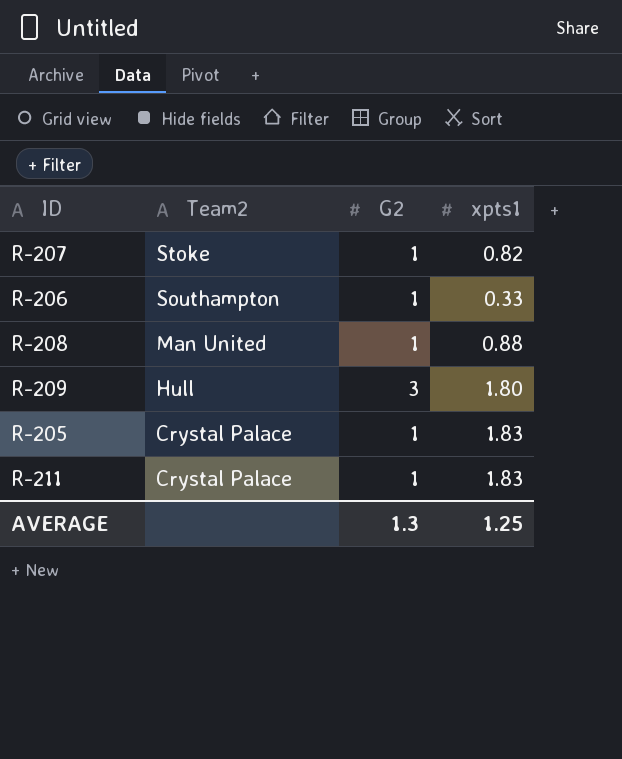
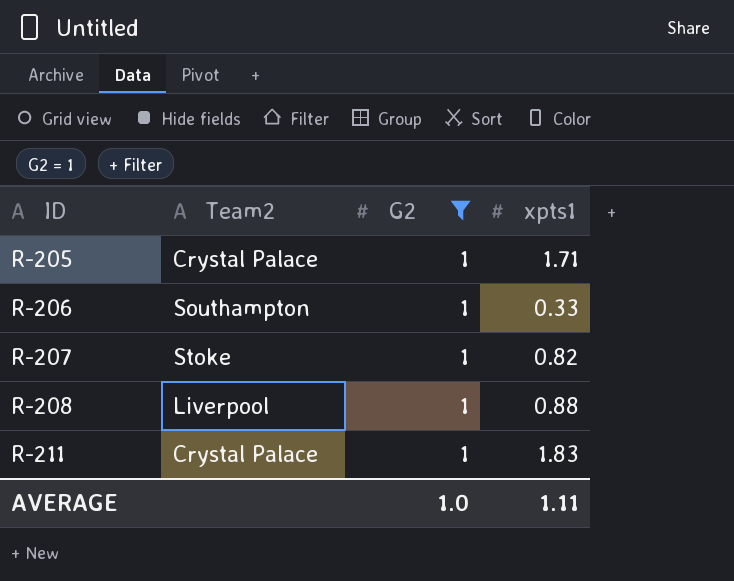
filter: none -> G2 = 1
row order: Team2 descending -> ID ascending
R-205 | xpts1: 1.83 -> 1.71
R-208 | Team2: Man United -> Liverpool
AVERAGE | G2: 1.3 -> 1.0
AVERAGE | xpts1: 1.25 -> 1.11

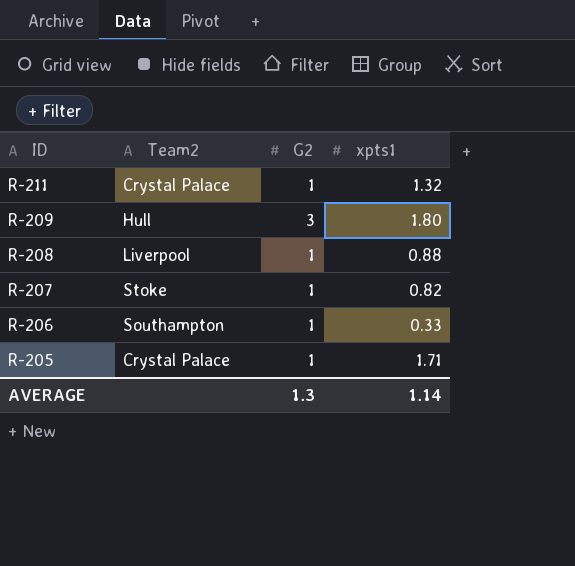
filter: G2 = 1 -> none
row order: ID ascending -> ID descending
R-211 | xpts1: 1.83 -> 1.32
AVERAGE | G2: 1.0 -> 1.3
AVERAGE | xpts1: 1.11 -> 1.14

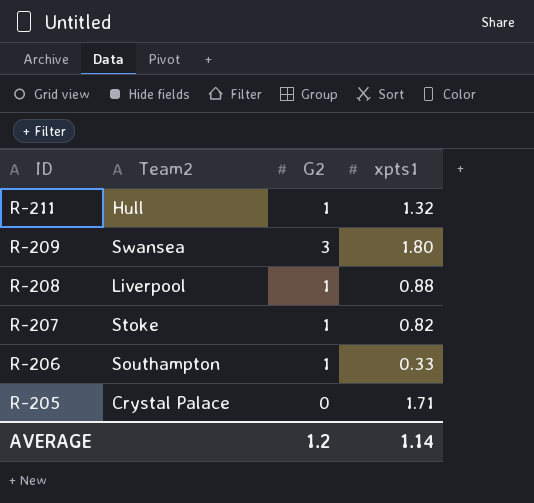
R-211 | Team2: Crystal Palace -> Hull
R-209 | Team2: Hull -> Swansea
R-205 | G2: 1 -> 0
AVERAGE | G2: 1.3 -> 1.2

